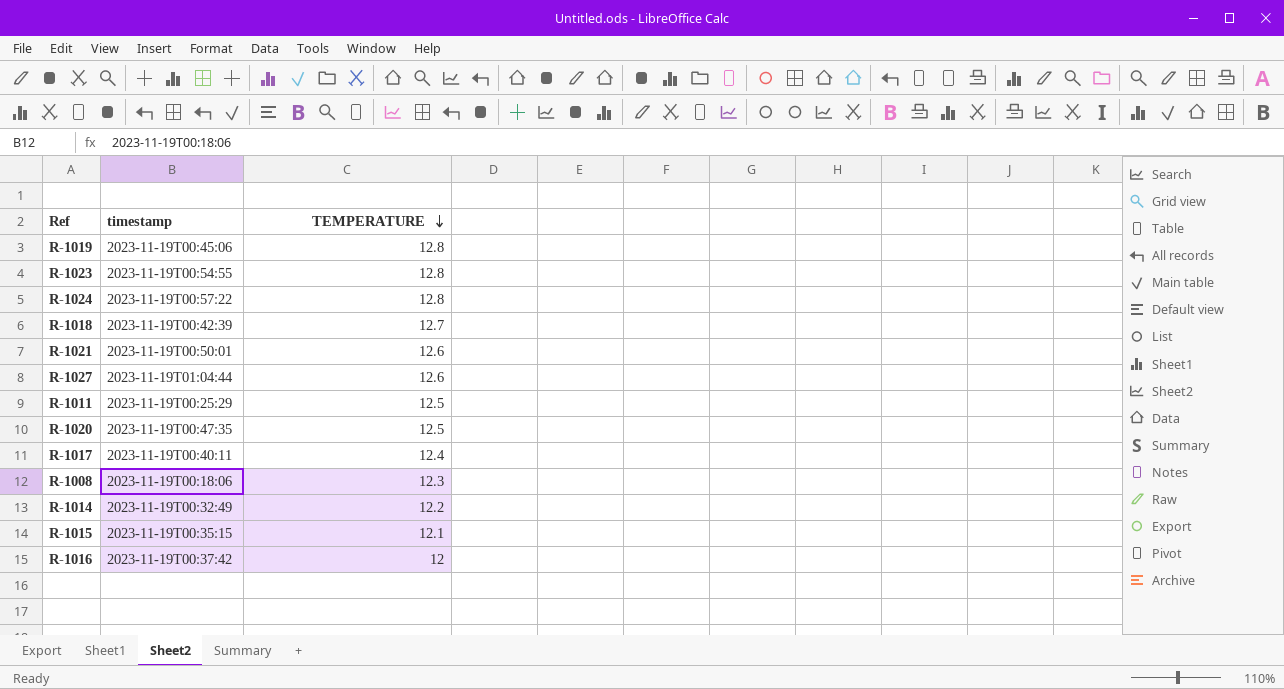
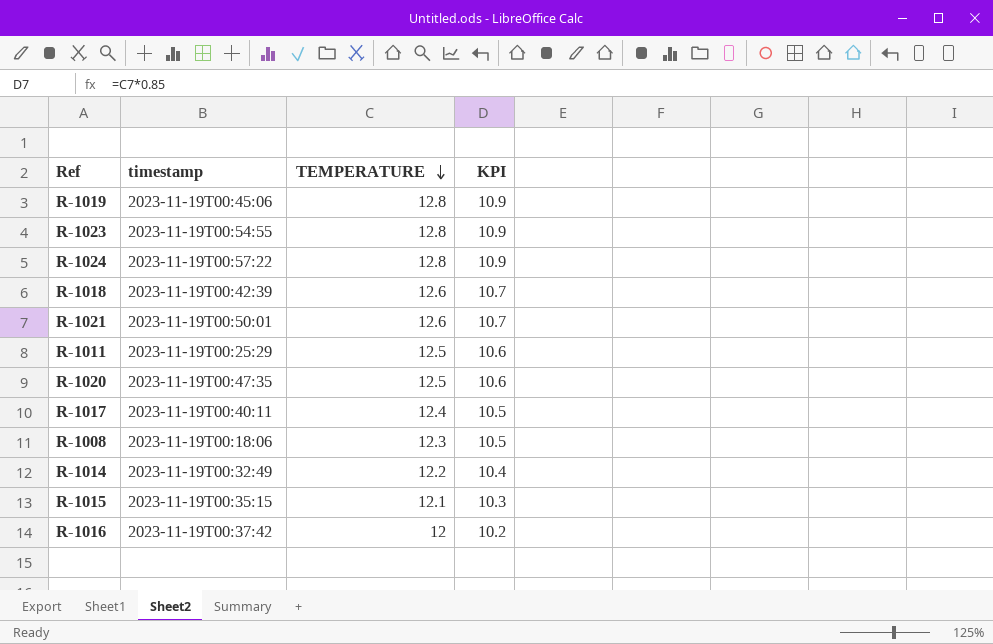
column KPI | formula: none -> [TEMPERATURE] * 0.85
row R-1027: 2023-11-19T01:04:44 | 12.6 -> none
R-1018 | TEMPERATURE: 12.7 -> 12.6

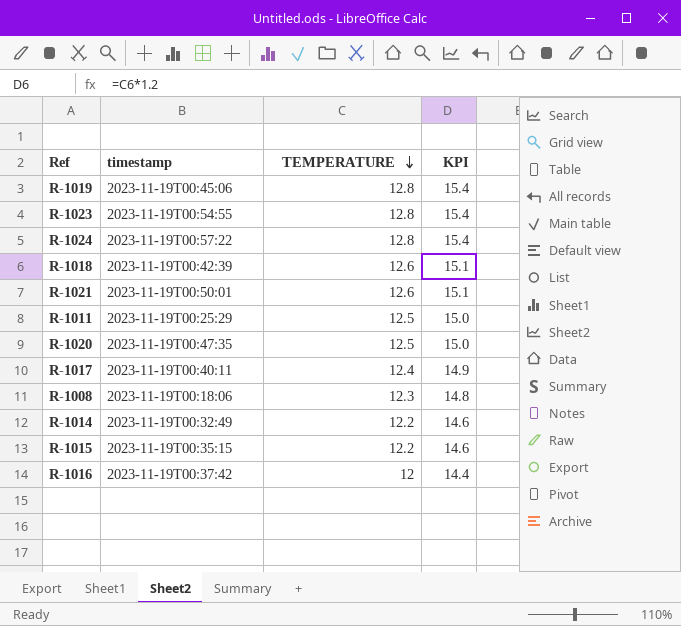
column KPI | formula: [TEMPERATURE] * 0.85 -> [TEMPERATURE] * 1.2
R-1015 | TEMPERATURE: 12.1 -> 12.2

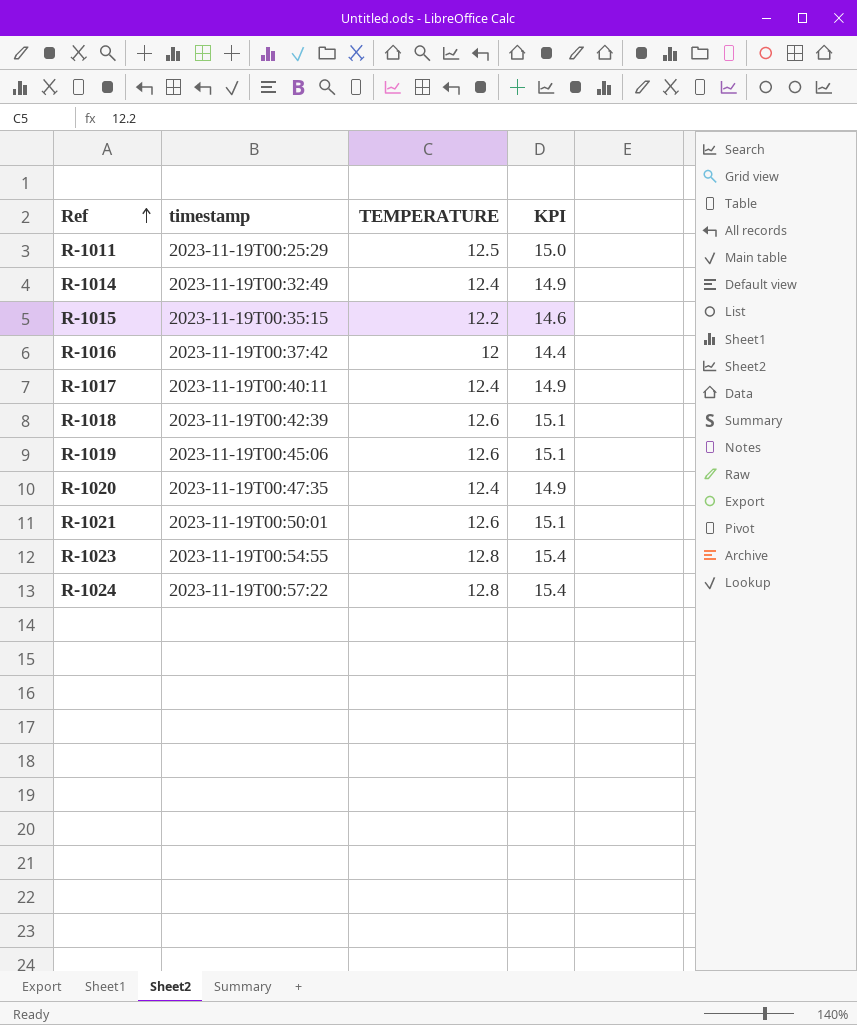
row order: TEMPERATURE descending -> Ref ascending
row R-1008: 2023-11-19T00:18:06 | 12.3 | 14.8 -> none
R-1014 | TEMPERATURE: 12.2 -> 12.4
R-1014 | KPI: 14.6 -> 14.9
R-1019 | TEMPERATURE: 12.8 -> 12.6
R-1019 | KPI: 15.4 -> 15.1
R-1020 | TEMPERATURE: 12.5 -> 12.4
R-1020 | KPI: 15.0 -> 14.9

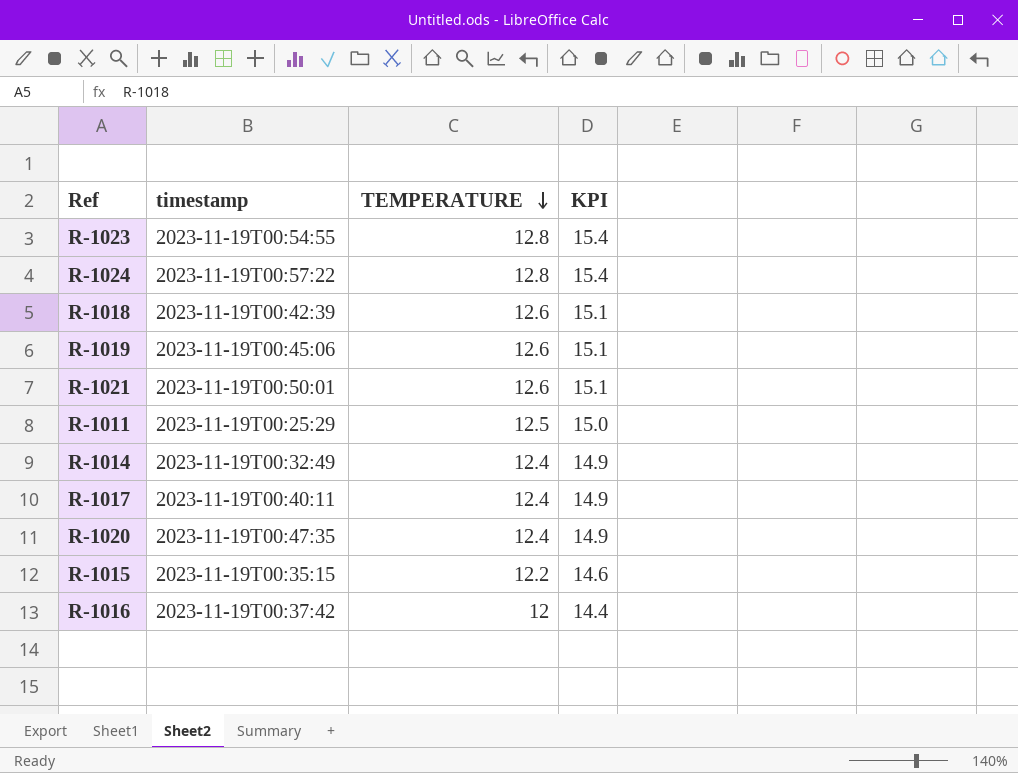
row order: Ref ascending -> TEMPERATURE descending

